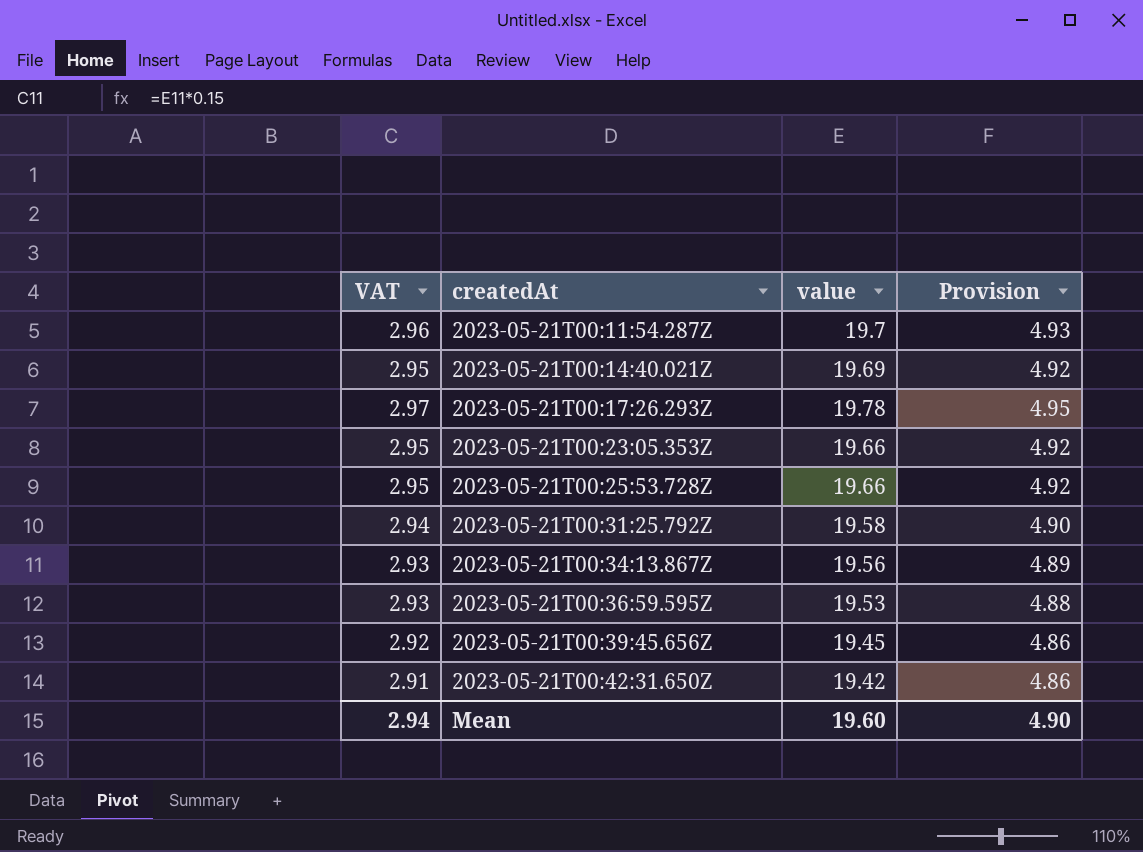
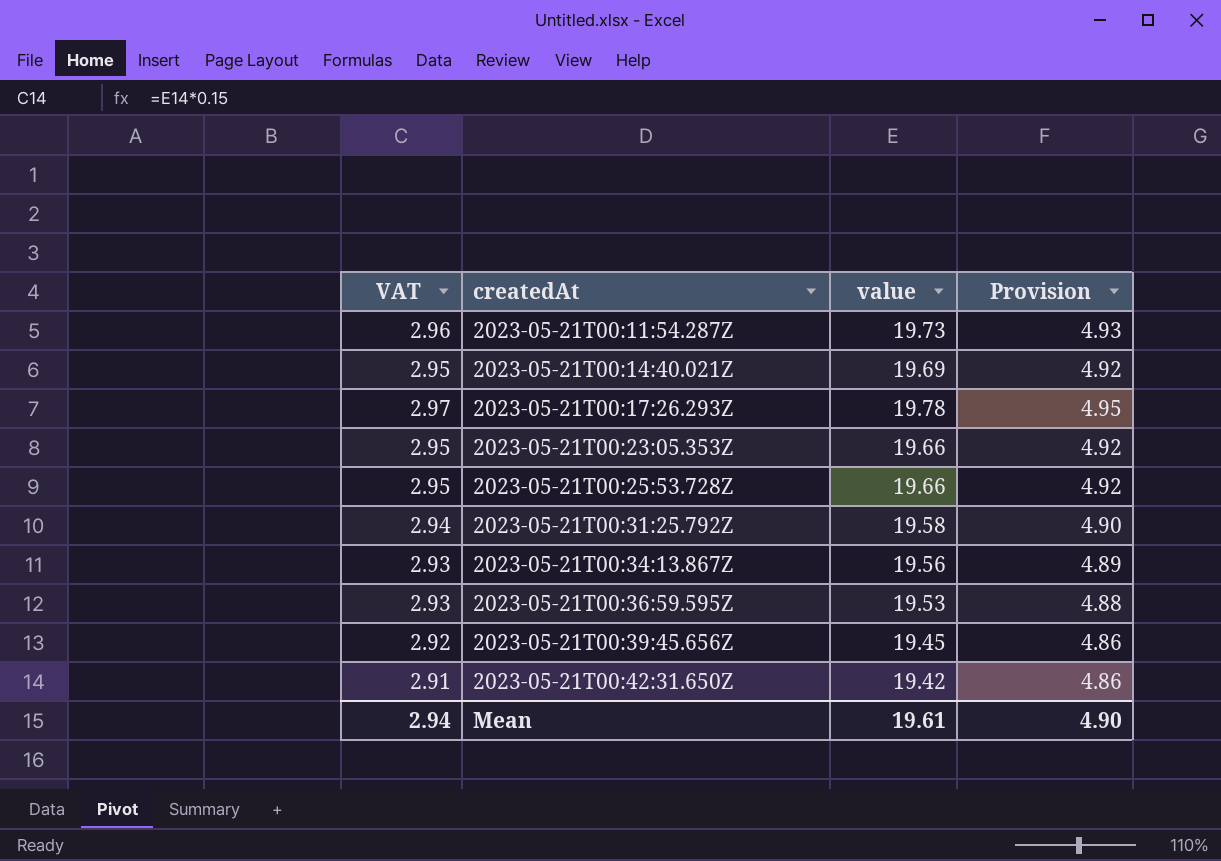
2023-05-21T00:11:54.287Z | value: 19.7 -> 19.73
Mean | value: 19.60 -> 19.61

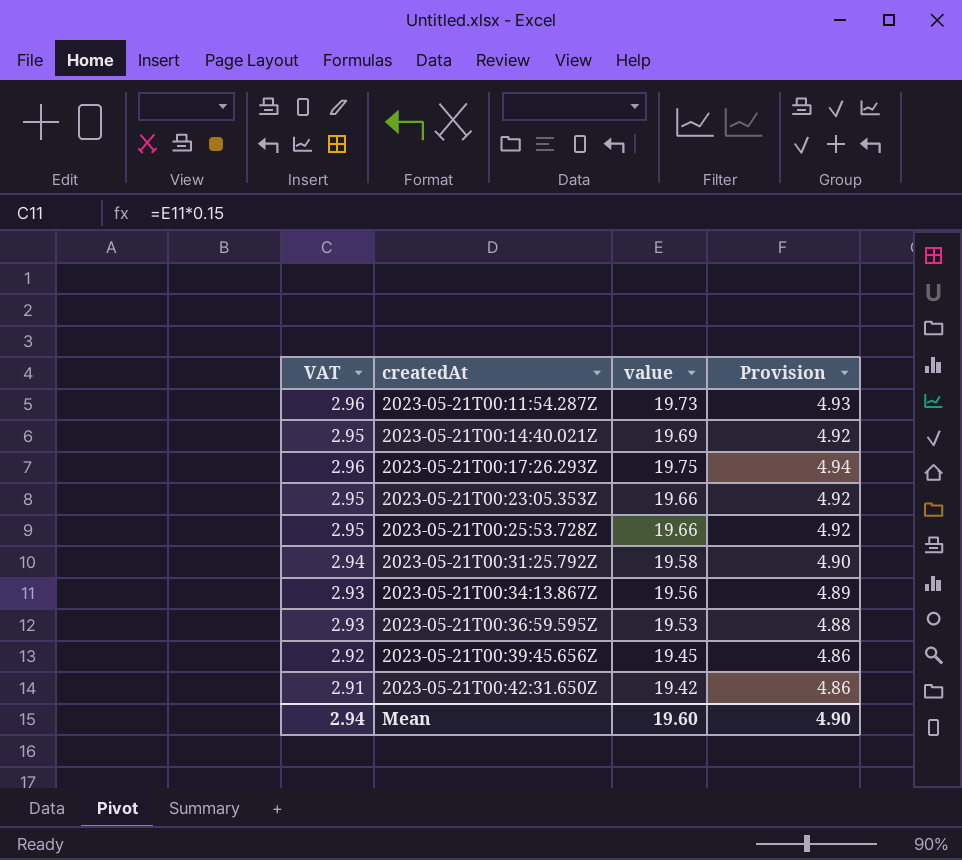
2023-05-21T00:17:26.293Z | VAT: 2.97 -> 2.96
2023-05-21T00:17:26.293Z | value: 19.78 -> 19.75
2023-05-21T00:17:26.293Z | Provision: 4.95 -> 4.94
Mean | value: 19.61 -> 19.60

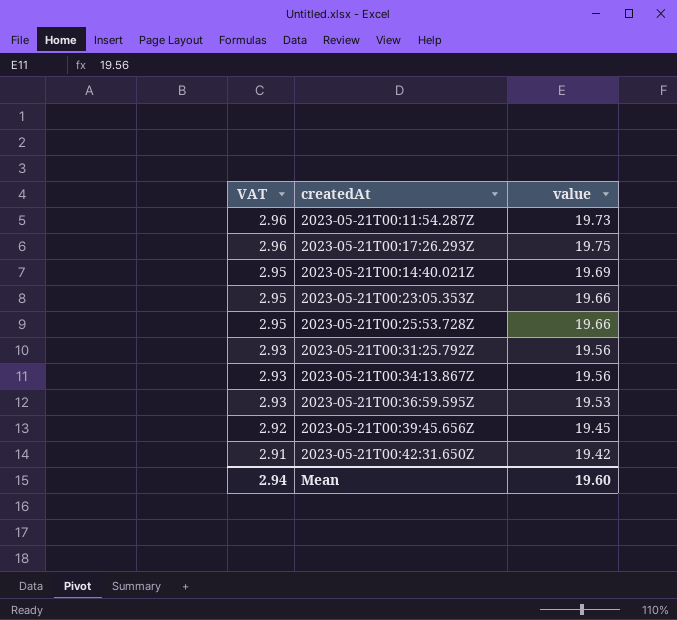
row order: createdAt ascending -> VAT descending
column Provision | formula: [value] * 0.25 -> none
2023-05-21T00:31:25.792Z | VAT: 2.94 -> 2.93
2023-05-21T00:31:25.792Z | value: 19.58 -> 19.56

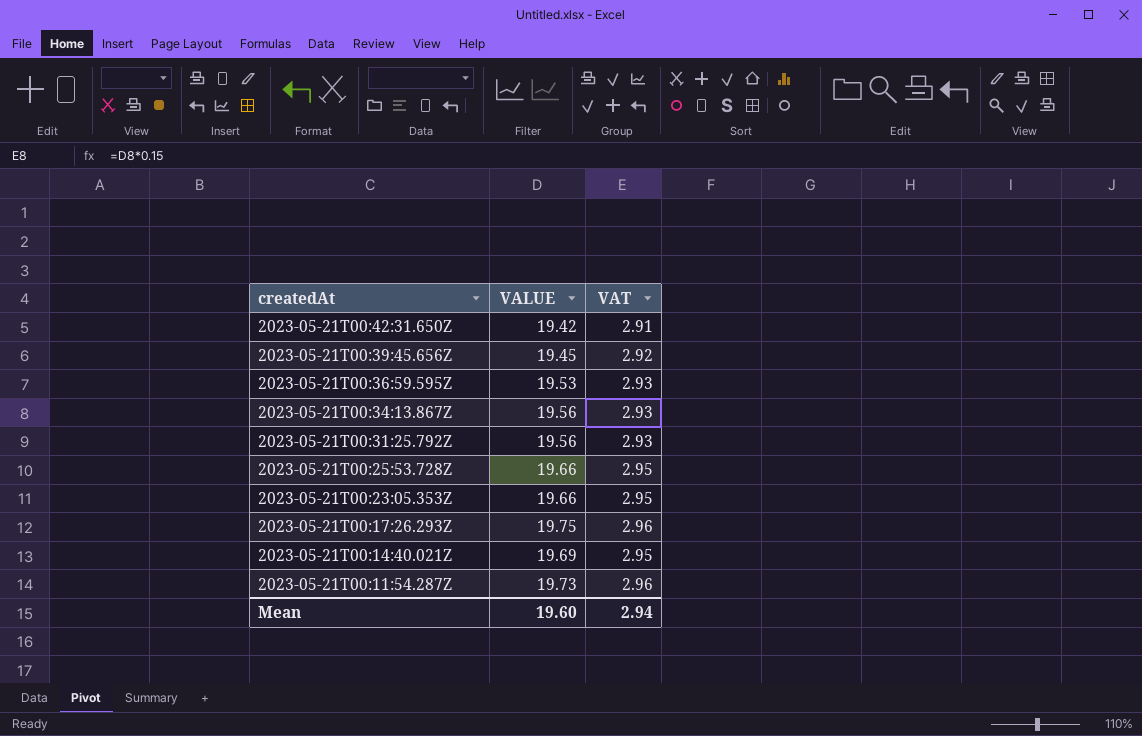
row order: VAT descending -> createdAt descending
column name: value -> VALUE
column VAT | position: 1 -> 3

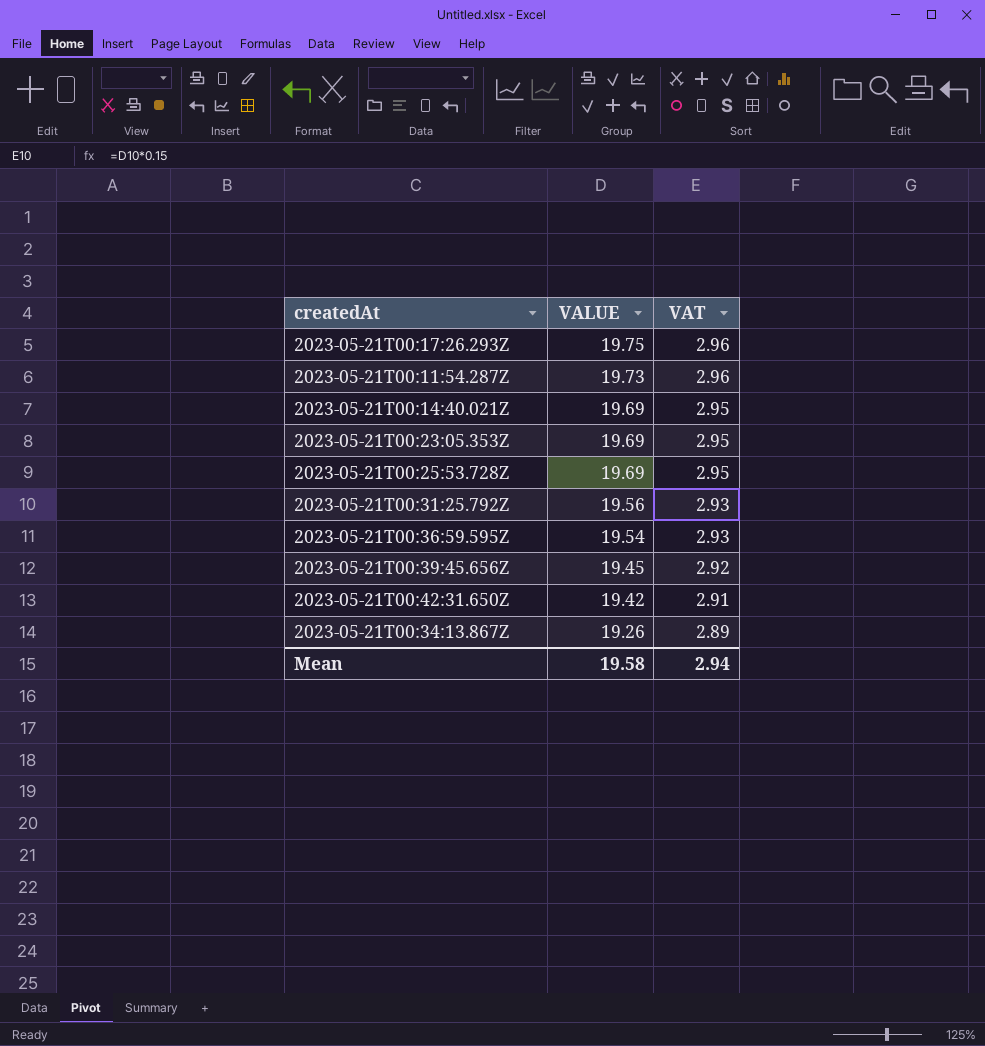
row order: createdAt descending -> VALUE descending
2023-05-21T00:23:05.353Z | VALUE: 19.66 -> 19.69
2023-05-21T00:25:53.728Z | VALUE: 19.66 -> 19.69
2023-05-21T00:36:59.595Z | VALUE: 19.53 -> 19.54
2023-05-21T00:34:13.867Z | VALUE: 19.56 -> 19.26
2023-05-21T00:34:13.867Z | VAT: 2.93 -> 2.89
Mean | VALUE: 19.60 -> 19.58

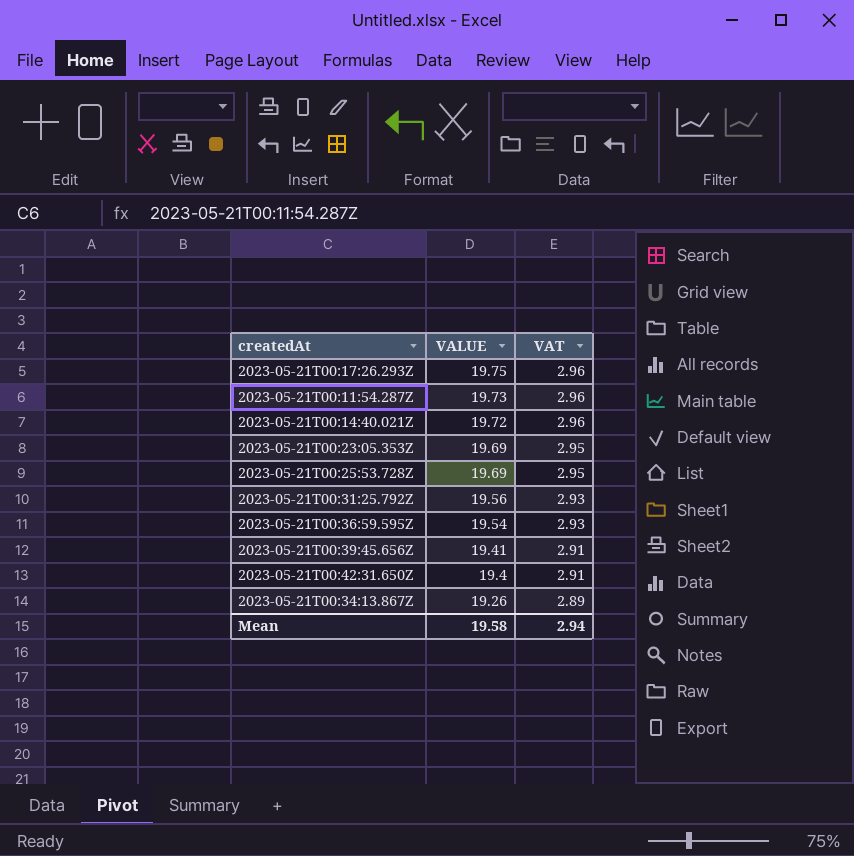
2023-05-21T00:14:40.021Z | VALUE: 19.69 -> 19.72
2023-05-21T00:14:40.021Z | VAT: 2.95 -> 2.96
2023-05-21T00:39:45.656Z | VALUE: 19.45 -> 19.41
2023-05-21T00:39:45.656Z | VAT: 2.92 -> 2.91
2023-05-21T00:42:31.650Z | VALUE: 19.42 -> 19.4

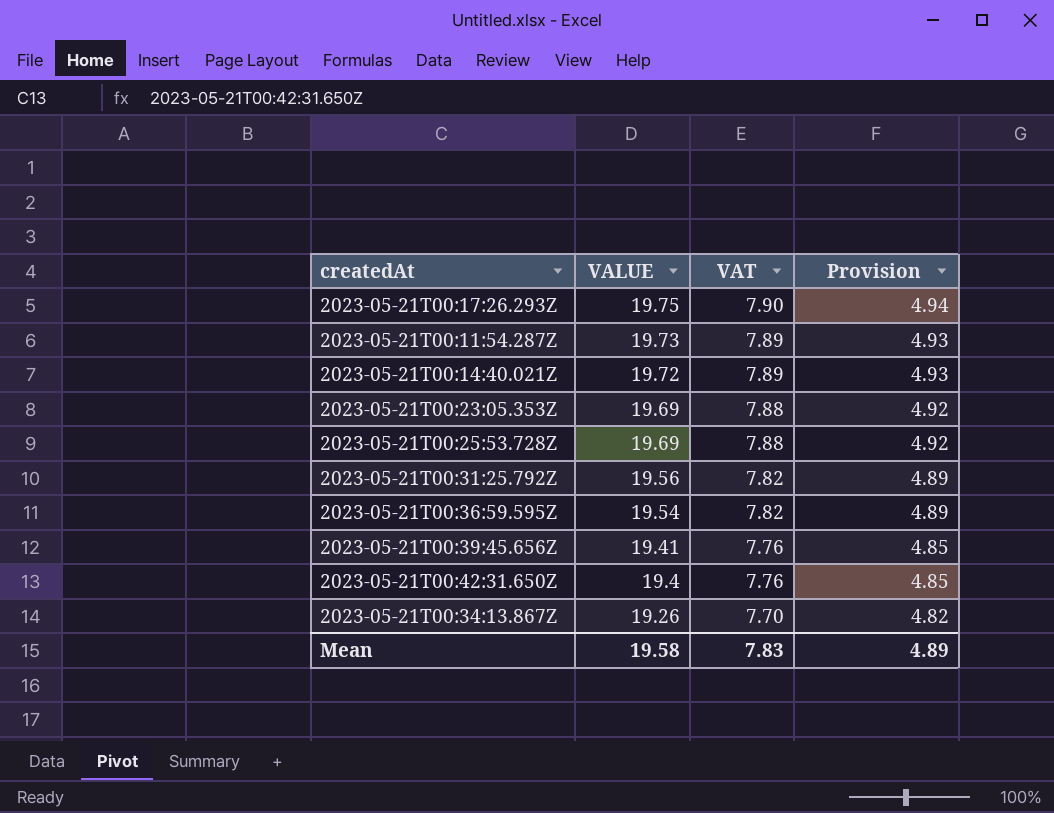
column VAT | formula: [VALUE] * 0.15 -> [VALUE] * 0.4
column Provision | formula: none -> [VALUE] * 0.25
Mean | VAT: 2.94 -> 7.83

